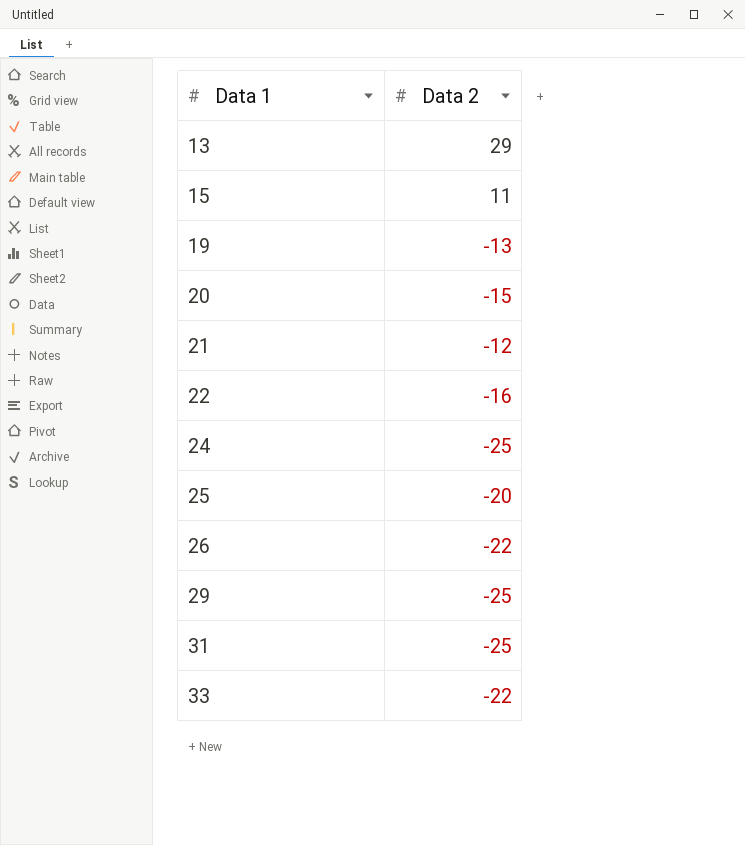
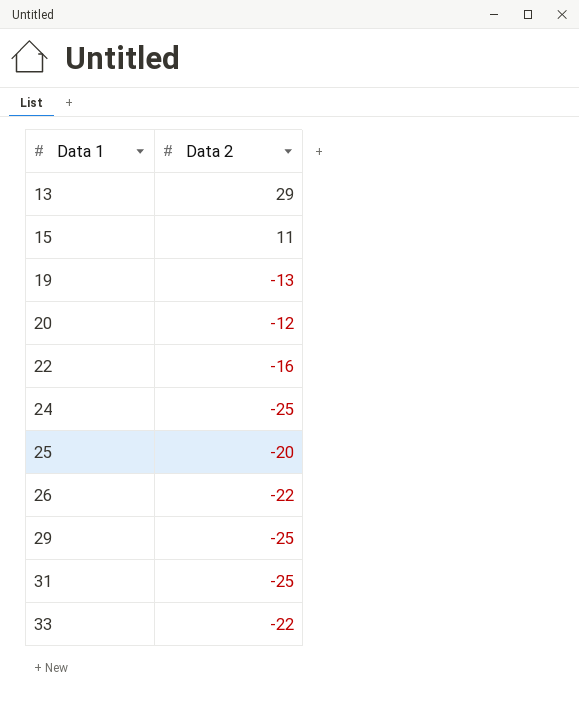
row 21: -12 -> none
20 | Data 2: -15 -> -12

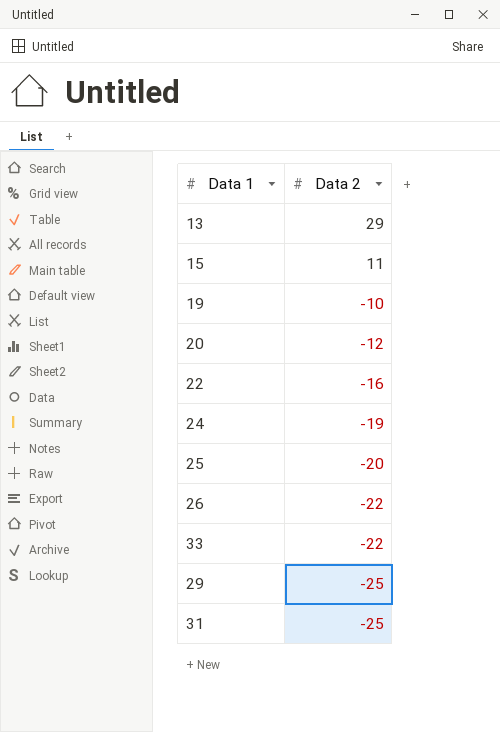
row order: Data 1 ascending -> Data 2 descending
19 | Data 2: -13 -> -10
24 | Data 2: -25 -> -19

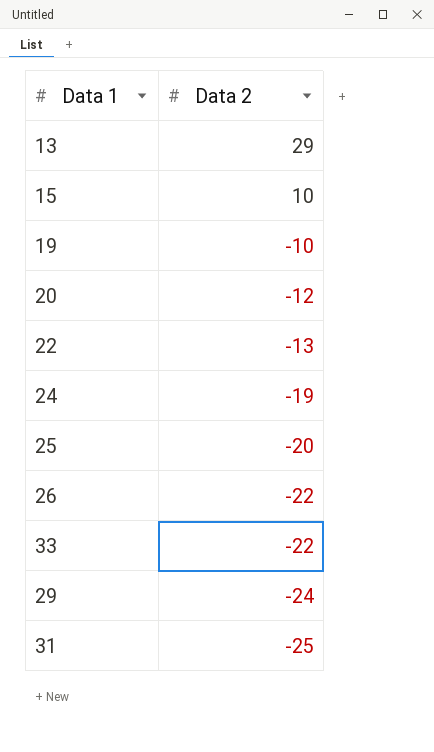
15 | Data 2: 11 -> 10
22 | Data 2: -16 -> -13
29 | Data 2: -25 -> -24

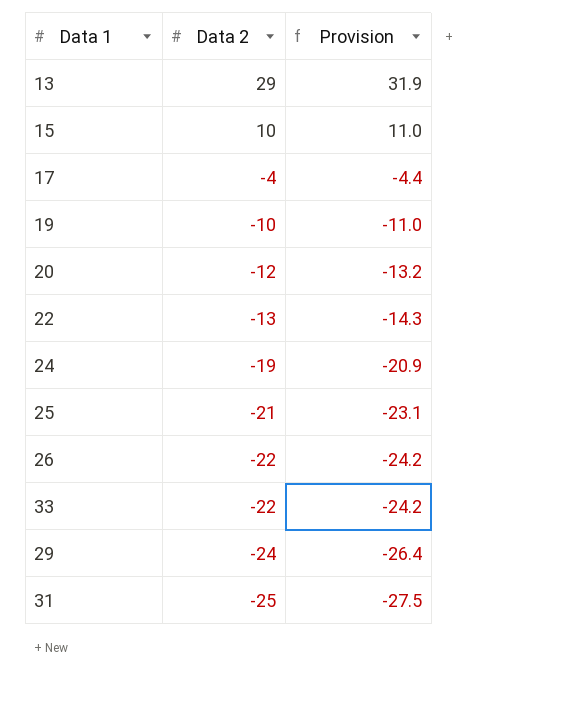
column Provision | formula: none -> [Data 2] * 1.1
row 17: none -> -4 | -4.4
25 | Data 2: -20 -> -21

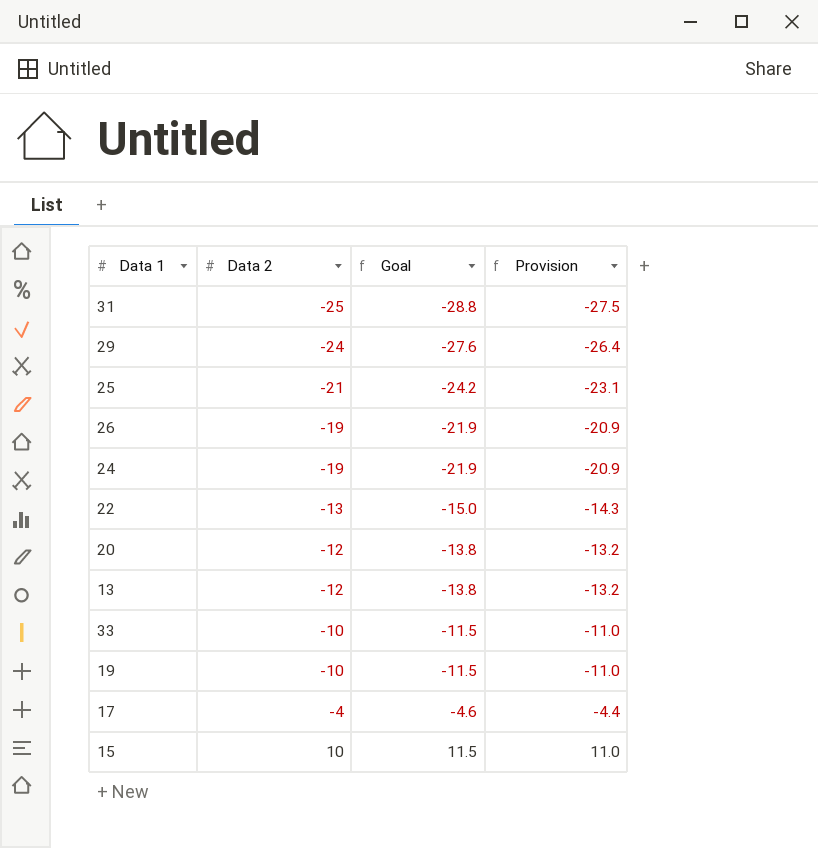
row order: Data 2 descending -> Data 2 ascending
column Goal | formula: none -> [Data 2] * 1.15
26 | Data 2: -22 -> -19
26 | Provision: -24.2 -> -20.9
13 | Data 2: 29 -> -12
13 | Provision: 31.9 -> -13.2
33 | Data 2: -22 -> -10
33 | Provision: -24.2 -> -11.0

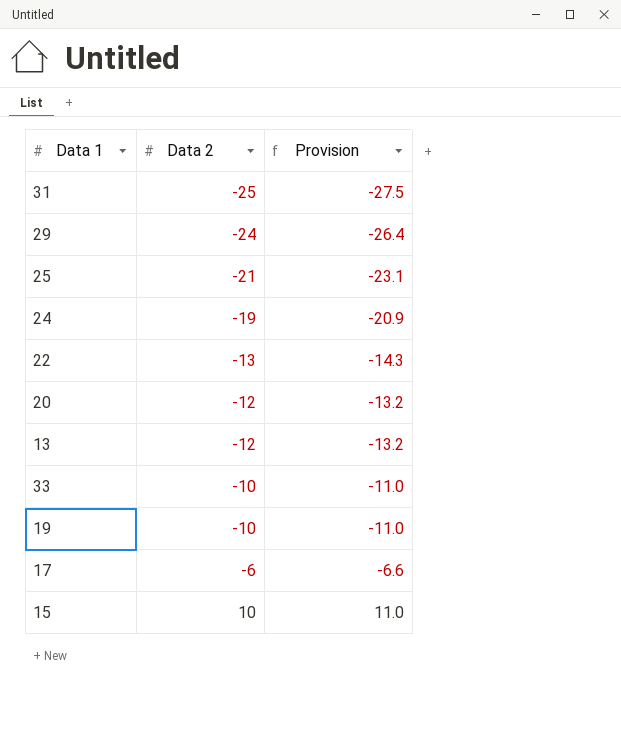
column Goal | formula: [Data 2] * 1.15 -> none
row 26: -19 | -21.9 | -20.9 -> none
17 | Data 2: -4 -> -6
17 | Provision: -4.4 -> -6.6

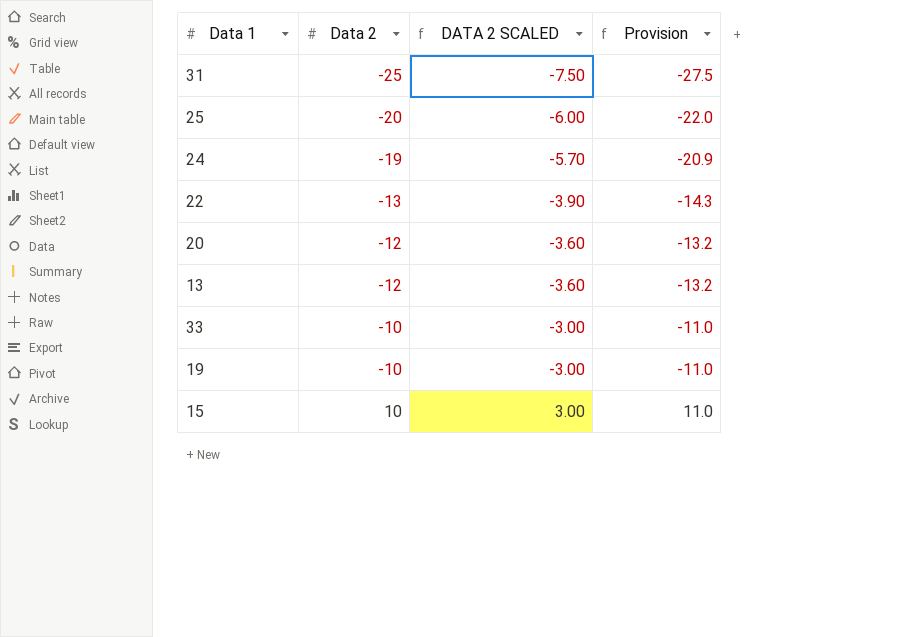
column DATA 2 SCALED | formula: none -> [Data 2] * 0.3
row 29: -24 | -26.4 -> none
row 17: -6 | -6.6 -> none
25 | Data 2: -21 -> -20
25 | Provision: -23.1 -> -22.0

